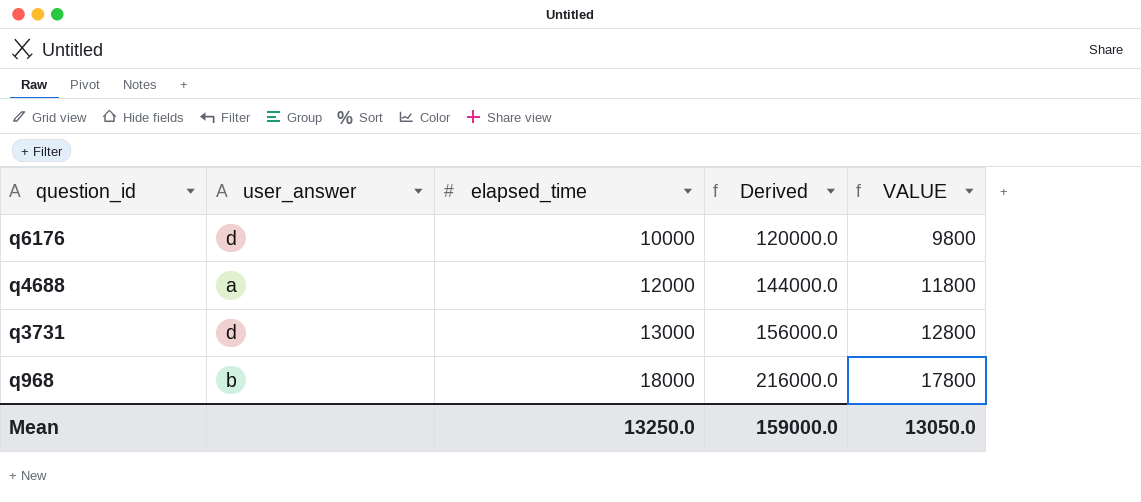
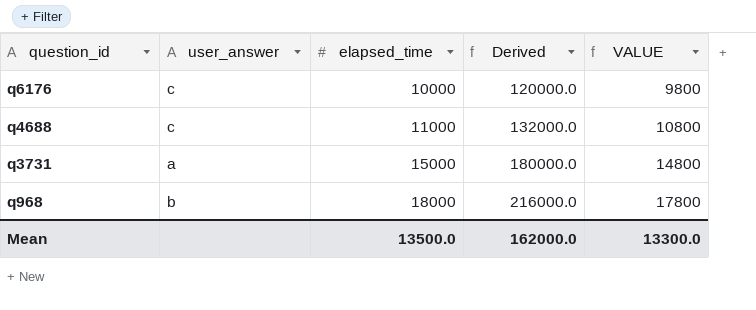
q6176 | user_answer: d -> c
q4688 | user_answer: a -> c
q4688 | elapsed_time: 12000 -> 11000
q4688 | Derived: 144000.0 -> 132000.0
q4688 | VALUE: 11800 -> 10800
q3731 | user_answer: d -> a
q3731 | elapsed_time: 13000 -> 15000
q3731 | Derived: 156000.0 -> 180000.0
q3731 | VALUE: 12800 -> 14800
Mean | elapsed_time: 13250.0 -> 13500.0
Mean | Derived: 159000.0 -> 162000.0
Mean | VALUE: 13050.0 -> 13300.0

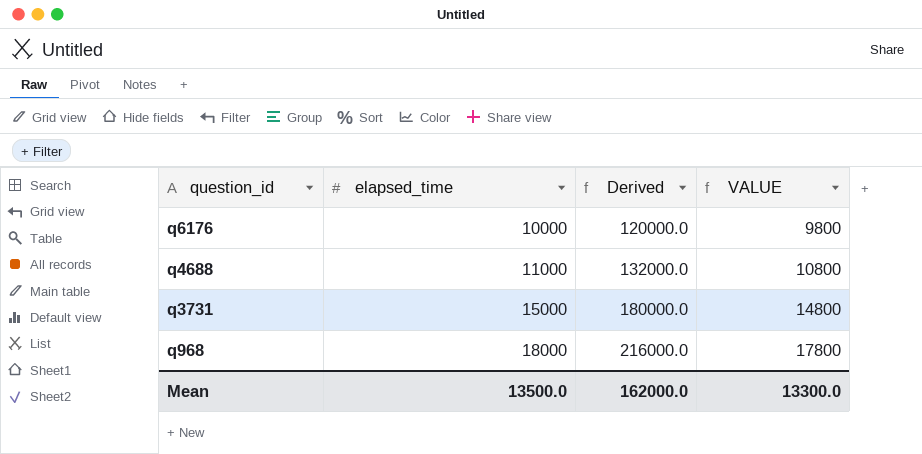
column user_answer | position: 2 -> none

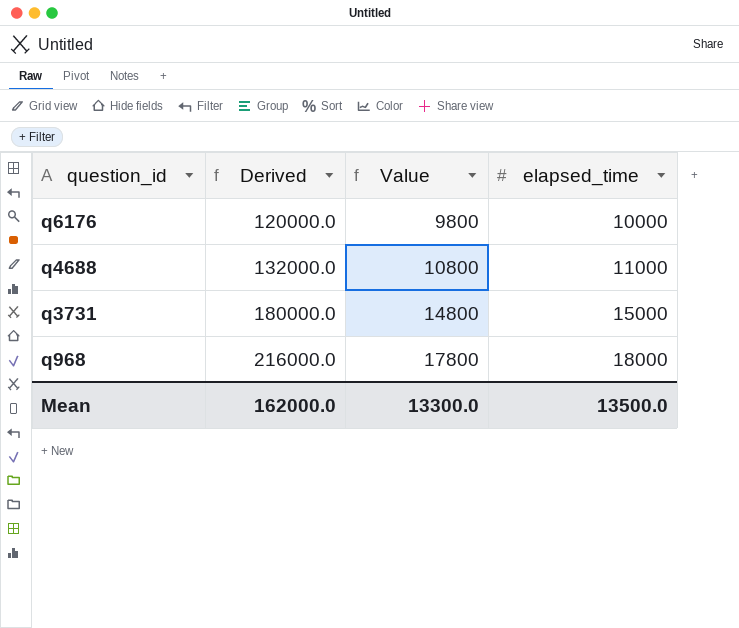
column name: VALUE -> Value
column elapsed_time | position: 2 -> 4

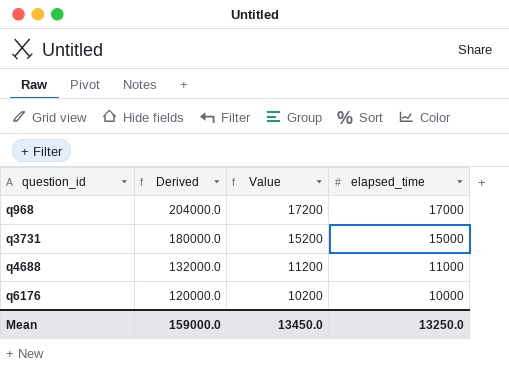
row order: question_id descending -> question_id ascending
column Value | formula: [elapsed_time] - 200 -> [elapsed_time] + 200
q968 | Derived: 216000.0 -> 204000.0
q968 | elapsed_time: 18000 -> 17000
Mean | Derived: 162000.0 -> 159000.0
Mean | Value: 13300.0 -> 13450.0
Mean | elapsed_time: 13500.0 -> 13250.0

